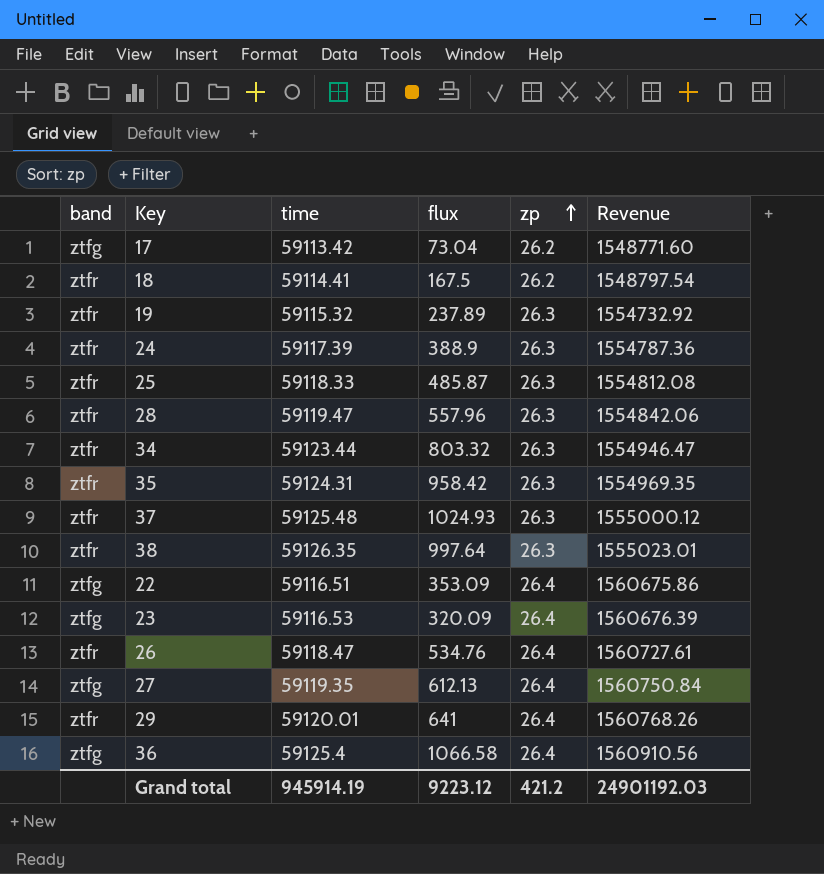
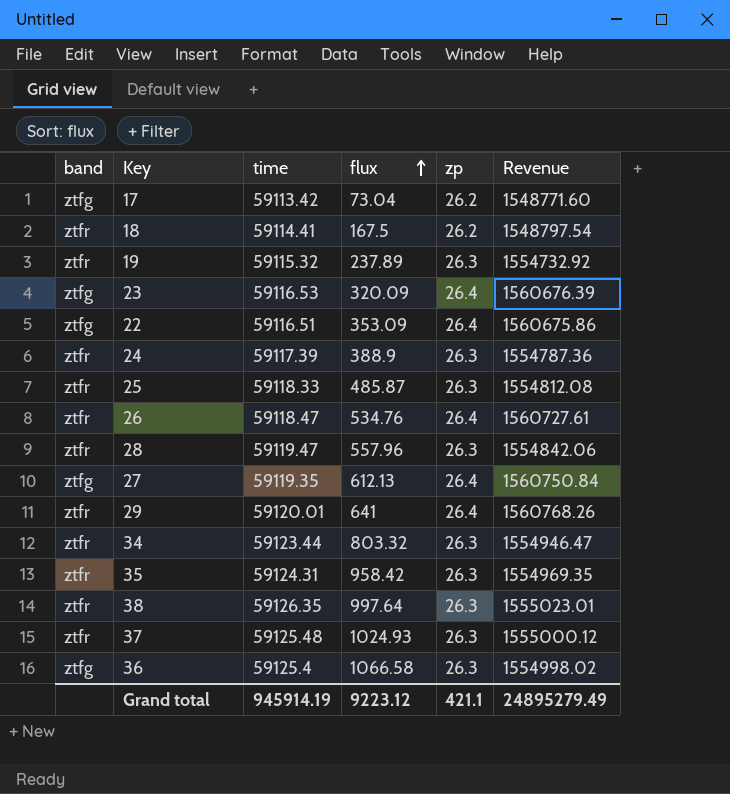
row order: zp ascending -> flux ascending
36 | zp: 26.4 -> 26.3
36 | Revenue: 1560910.56 -> 1554998.02
Grand total | zp: 421.2 -> 421.1
Grand total | Revenue: 24901192.03 -> 24895279.49

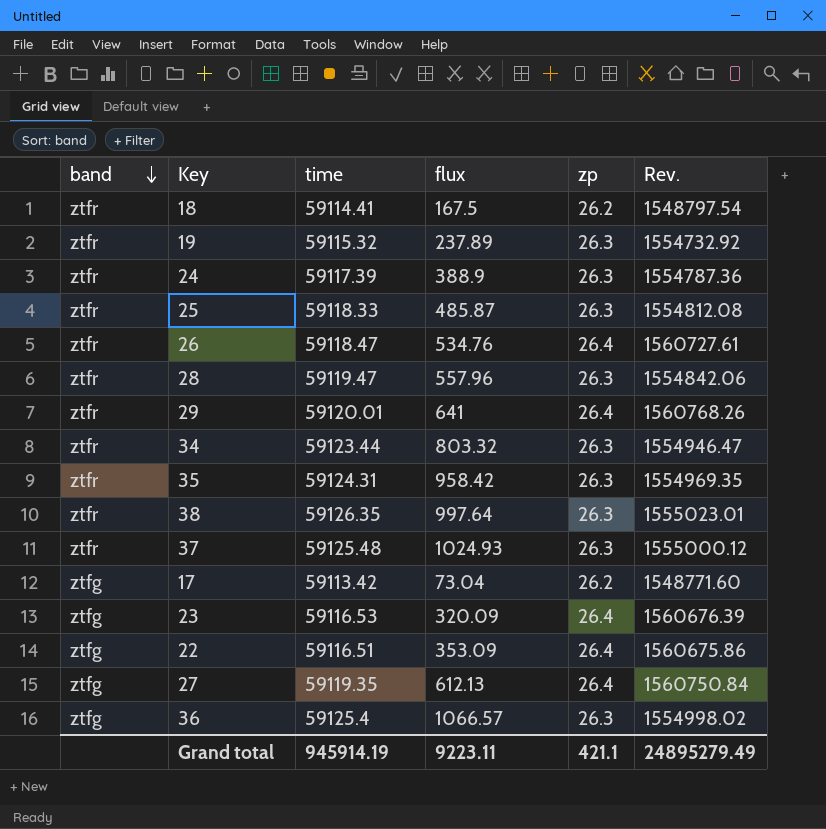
row order: flux ascending -> band descending
column name: Revenue -> Rev.
36 | flux: 1066.58 -> 1066.57
Grand total | flux: 9223.12 -> 9223.11

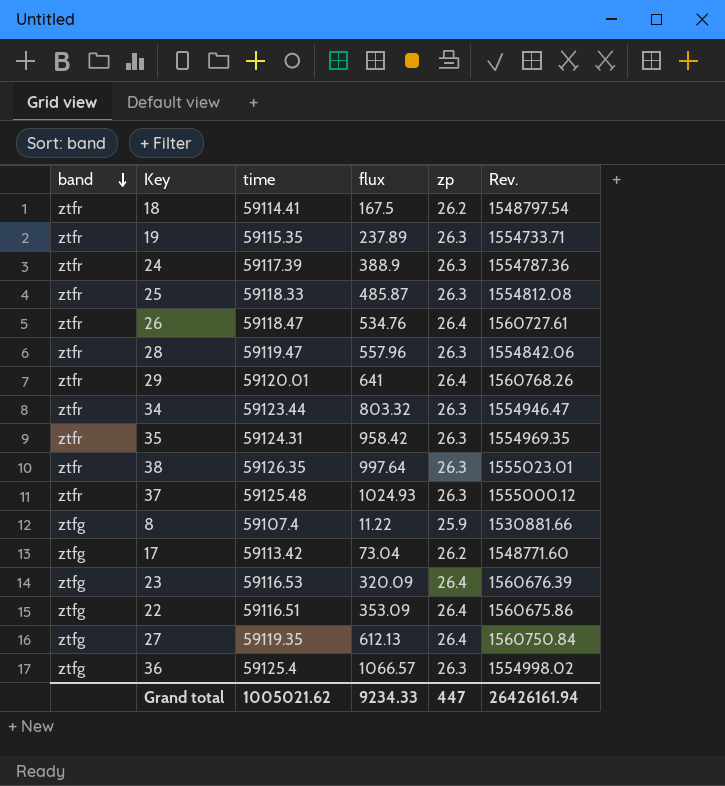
19 | time: 59115.32 -> 59115.35
19 | Rev.: 1554732.92 -> 1554733.71
row 8: none -> ztfg | 59107.4 | 11.22 | 25.9 | 1530881.66
Grand total | time: 945914.19 -> 1005021.62
Grand total | flux: 9223.11 -> 9234.33
Grand total | zp: 421.1 -> 447
Grand total | Rev.: 24895279.49 -> 26426161.94

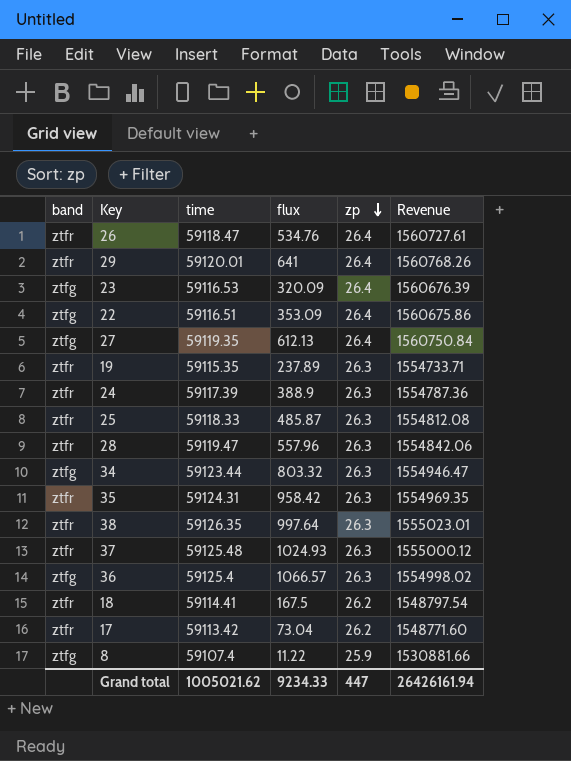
row order: band descending -> zp descending
column name: Rev. -> Revenue
34 | band: ztfr -> ztfg
17 | band: ztfg -> ztfr

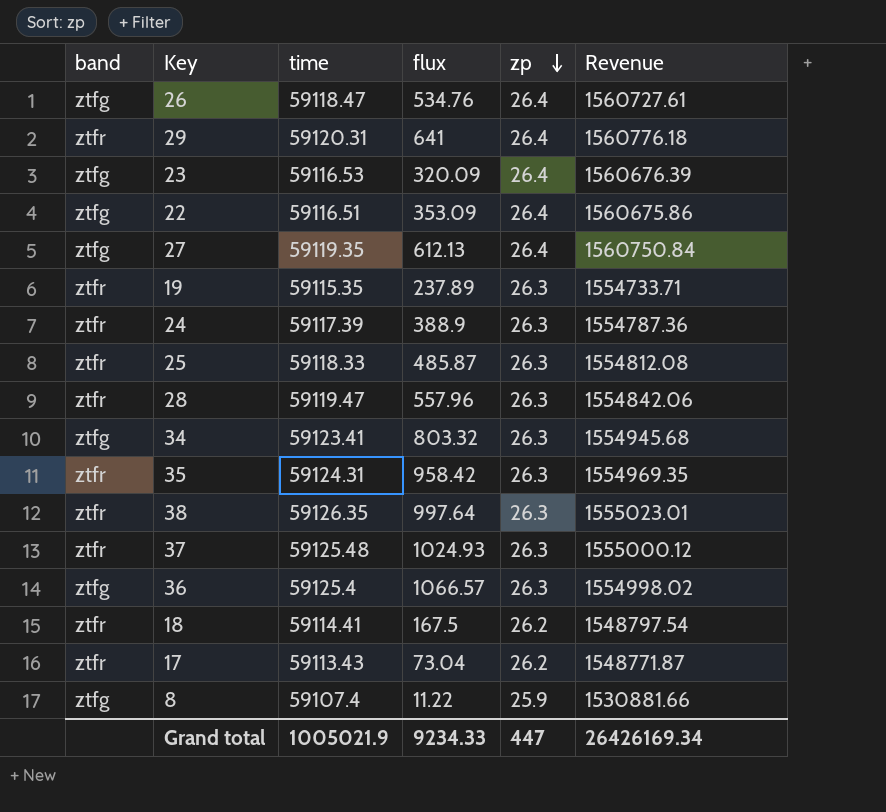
26 | band: ztfr -> ztfg
29 | time: 59120.01 -> 59120.31
29 | Revenue: 1560768.26 -> 1560776.18
34 | time: 59123.44 -> 59123.41
34 | Revenue: 1554946.47 -> 1554945.68
17 | time: 59113.42 -> 59113.43
17 | Revenue: 1548771.60 -> 1548771.87
Grand total | time: 1005021.62 -> 1005021.9
Grand total | Revenue: 26426161.94 -> 26426169.34

